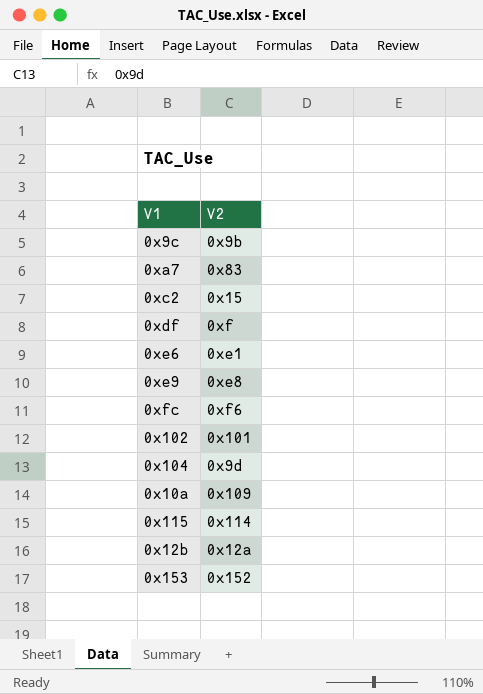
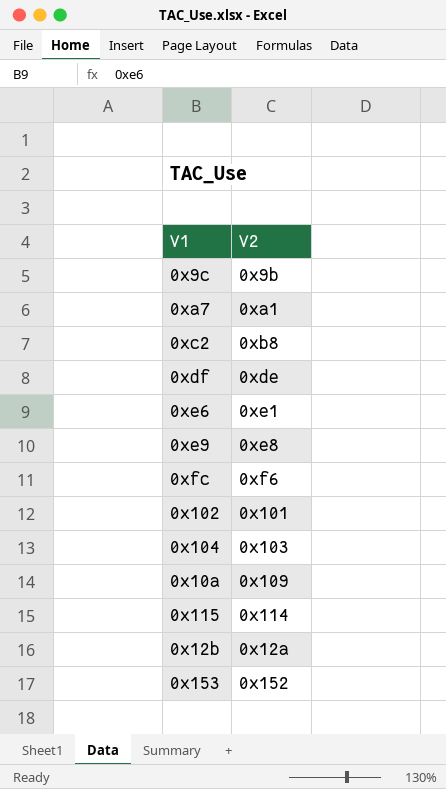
0xa7 | V2: 0x83 -> 0xa1
0xc2 | V2: 0x15 -> 0xb8
0xdf | V2: 0xf -> 0xde
0x104 | V2: 0x9d -> 0x103

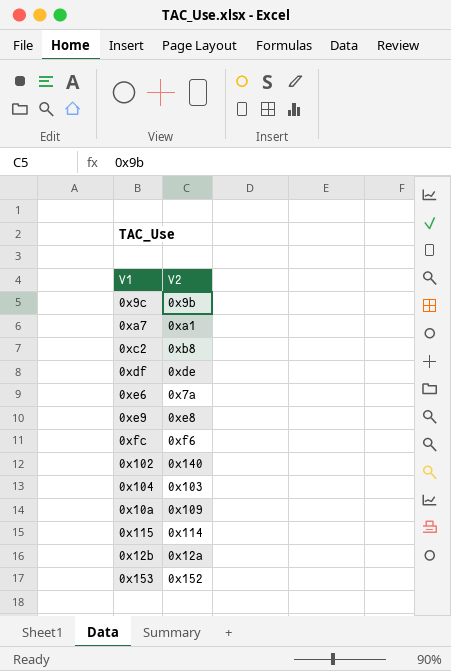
0xe6 | V2: 0xe1 -> 0x7a
0x102 | V2: 0x101 -> 0x140

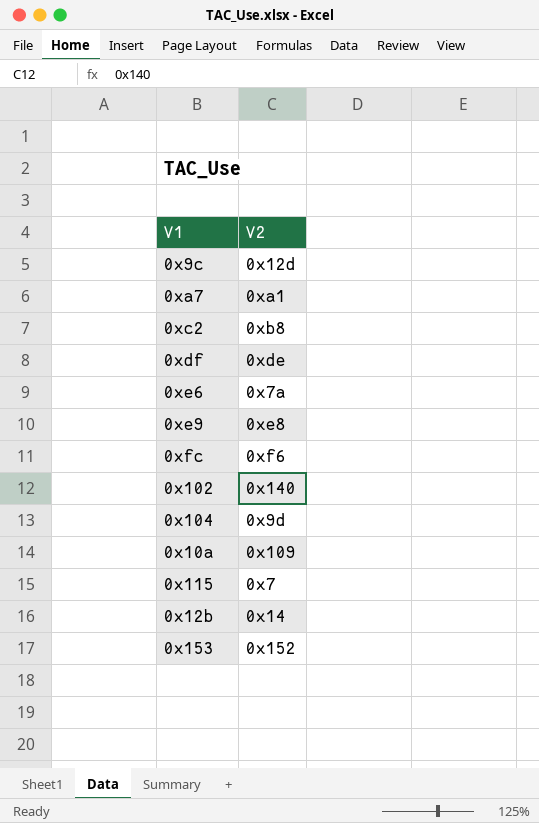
0x9c | V2: 0x9b -> 0x12d
0x104 | V2: 0x103 -> 0x9d
0x115 | V2: 0x114 -> 0x7
0x12b | V2: 0x12a -> 0x14

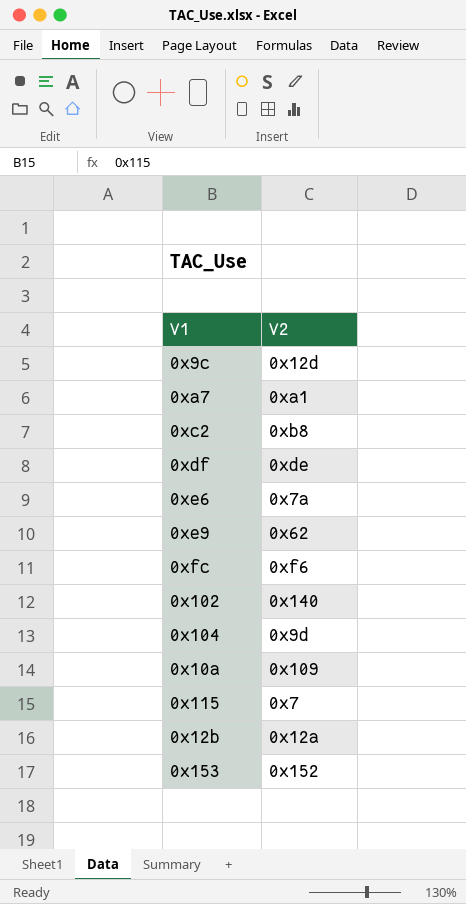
0xe9 | V2: 0xe8 -> 0x62
0x12b | V2: 0x14 -> 0x12a

